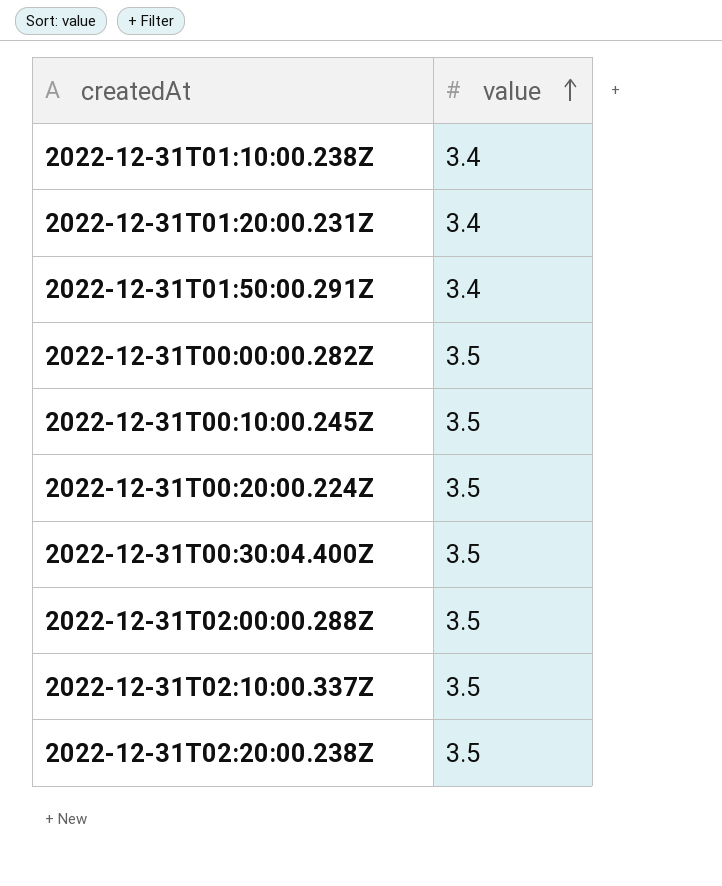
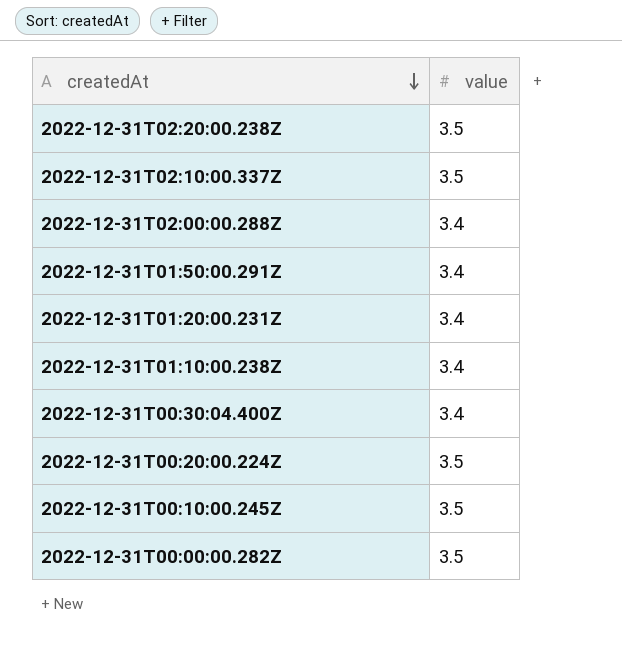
row order: value ascending -> createdAt descending
2022-12-31T02:00:00.288Z | value: 3.5 -> 3.4
2022-12-31T00:30:04.400Z | value: 3.5 -> 3.4

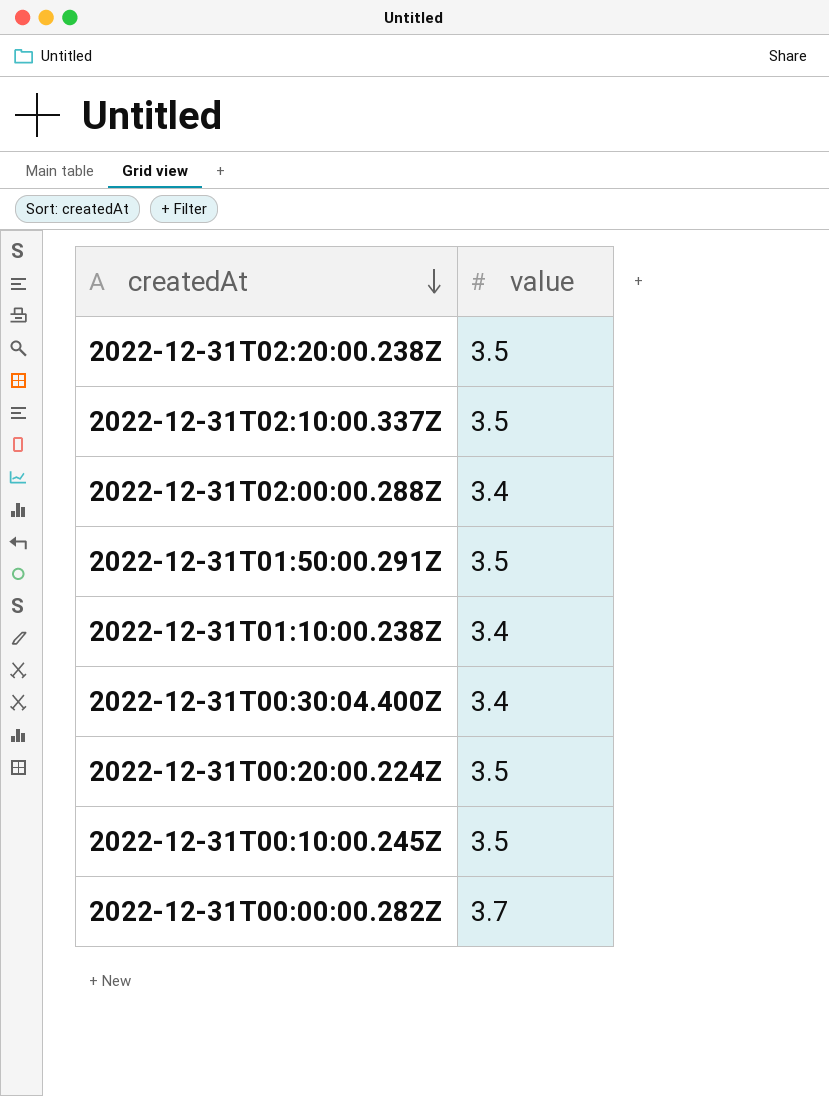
row 2022-12-31T01:20:00.231Z: 3.4 -> none
2022-12-31T01:50:00.291Z | value: 3.4 -> 3.5
2022-12-31T00:00:00.282Z | value: 3.5 -> 3.7

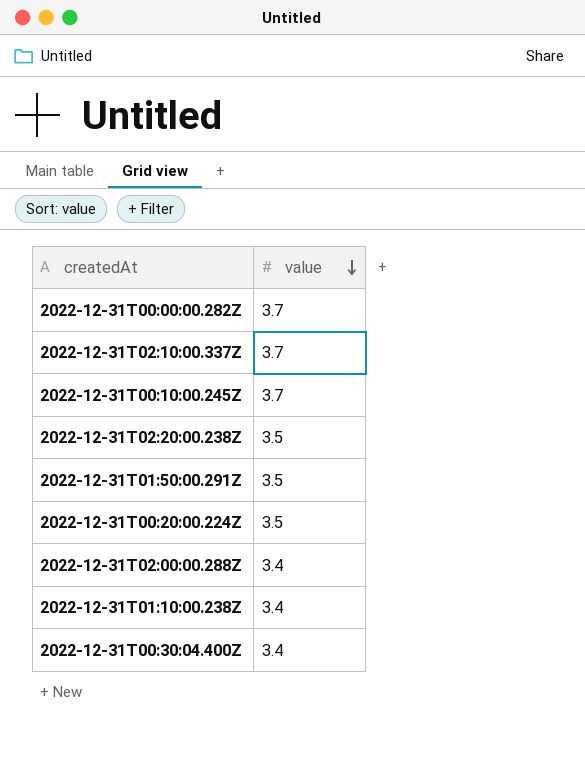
row order: createdAt descending -> value descending
2022-12-31T02:10:00.337Z | value: 3.5 -> 3.7
2022-12-31T00:10:00.245Z | value: 3.5 -> 3.7

